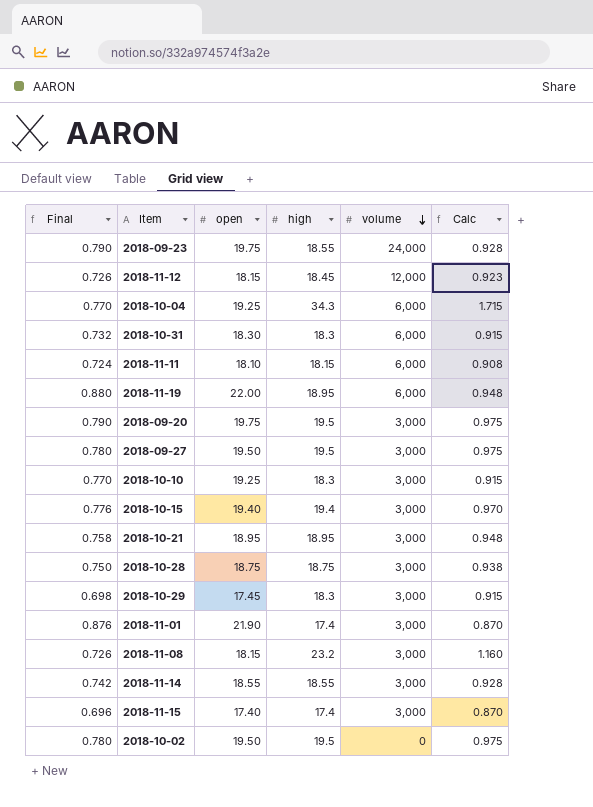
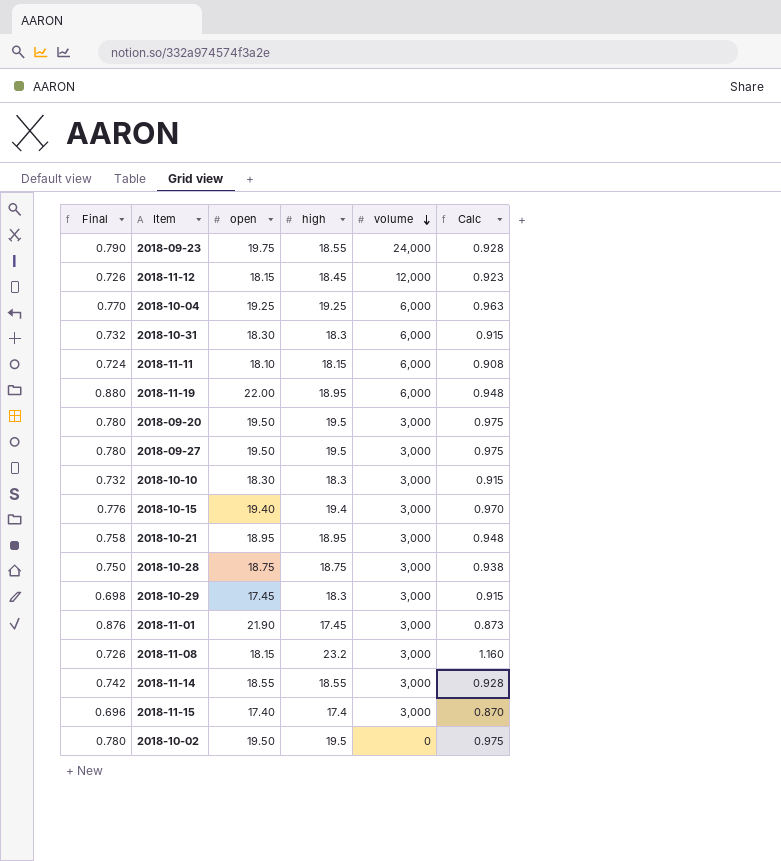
2018-10-04 | high: 34.3 -> 19.25
2018-10-04 | Calc: 1.715 -> 0.963
2018-09-20 | Final: 0.790 -> 0.780
2018-09-20 | open: 19.75 -> 19.50
2018-10-10 | Final: 0.770 -> 0.732
2018-10-10 | open: 19.25 -> 18.30
2018-11-01 | high: 17.4 -> 17.45
2018-11-01 | Calc: 0.870 -> 0.873

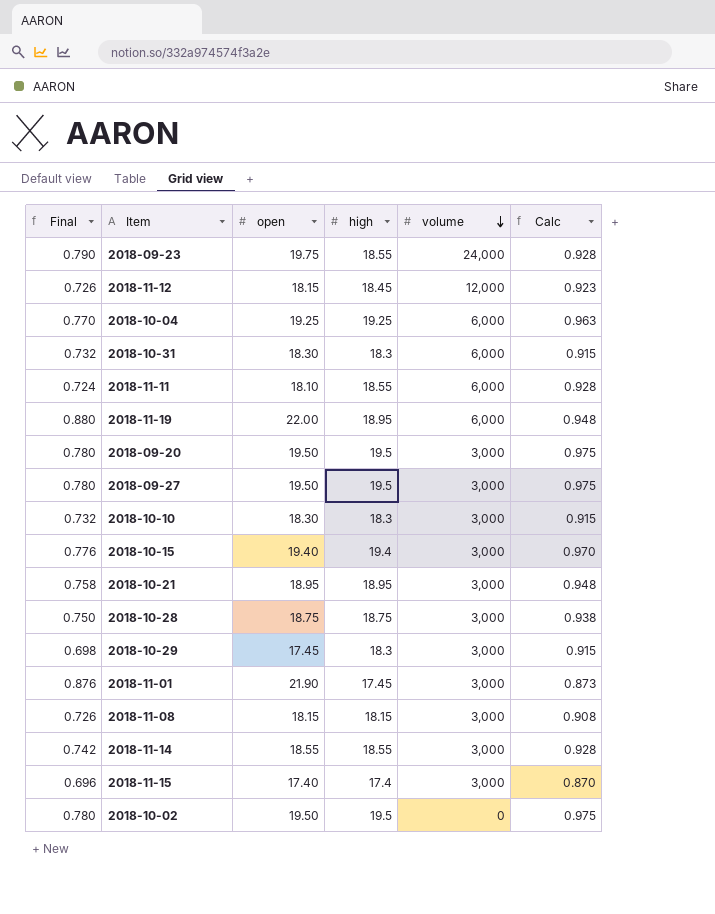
2018-11-11 | high: 18.15 -> 18.55
2018-11-11 | Calc: 0.908 -> 0.928
2018-11-08 | high: 23.2 -> 18.15
2018-11-08 | Calc: 1.160 -> 0.908

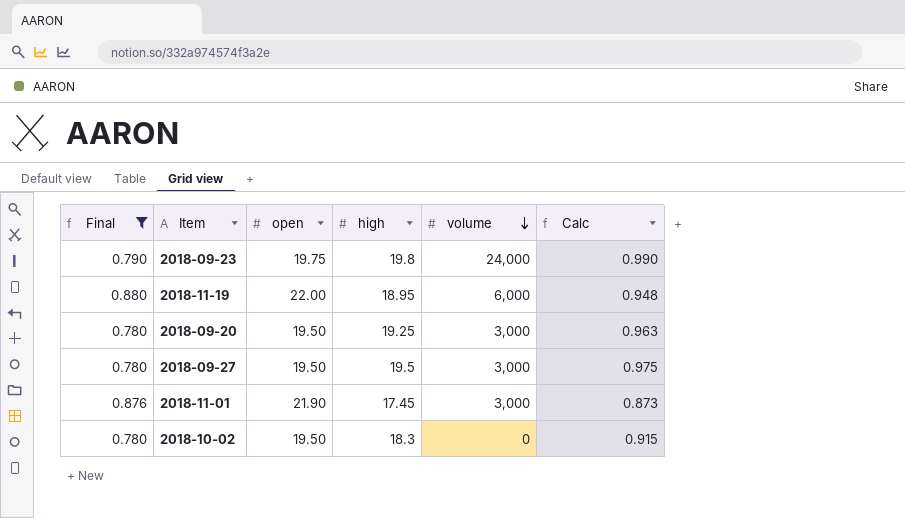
filter: none -> Final >= 0.780
2018-09-23 | high: 18.55 -> 19.8
2018-09-23 | Calc: 0.928 -> 0.990
2018-09-20 | high: 19.5 -> 19.25
2018-09-20 | Calc: 0.975 -> 0.963
2018-10-02 | high: 19.5 -> 18.3
2018-10-02 | Calc: 0.975 -> 0.915

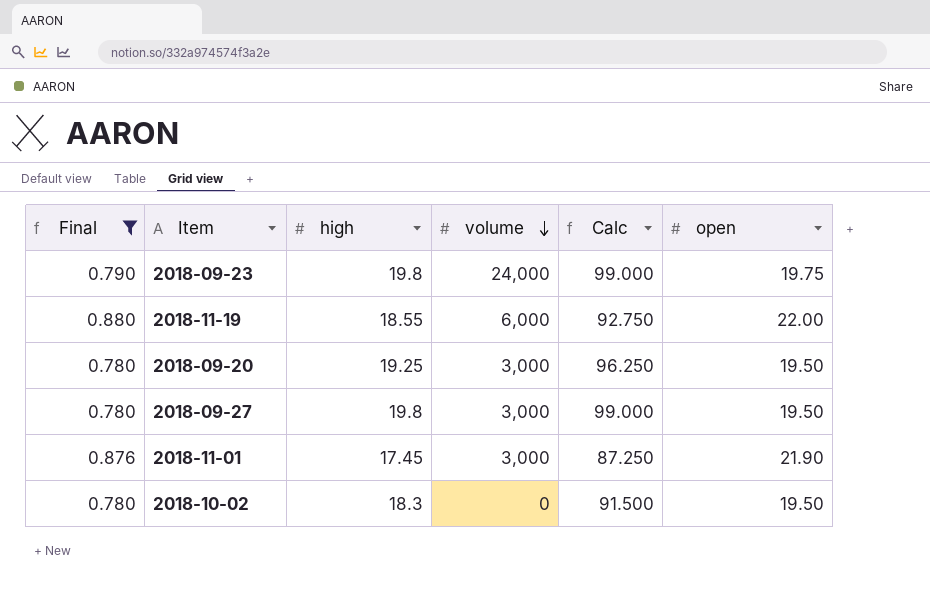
column Calc | formula: [high] * 0.05 -> [high] * 5
column open | position: 3 -> 6
2018-11-19 | high: 18.95 -> 18.55
2018-09-27 | high: 19.5 -> 19.8

